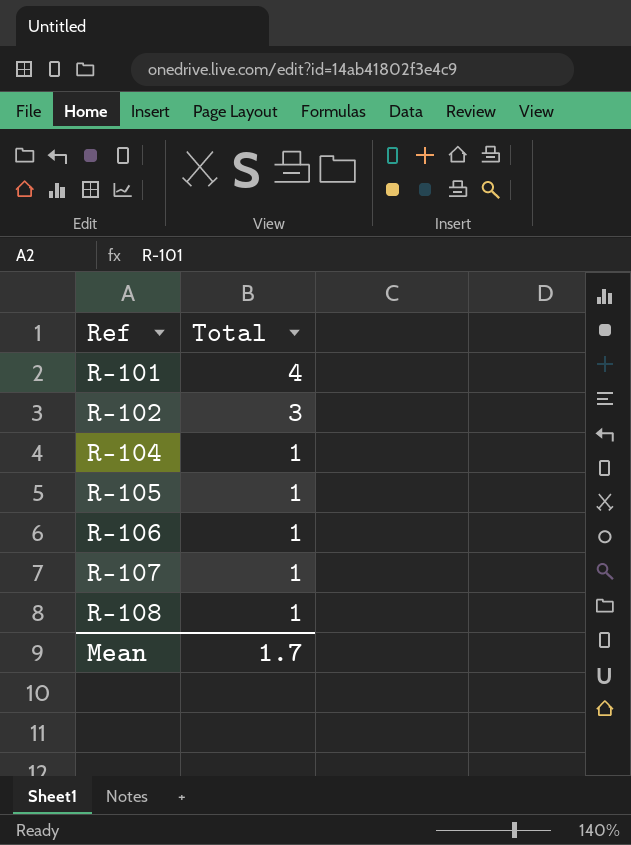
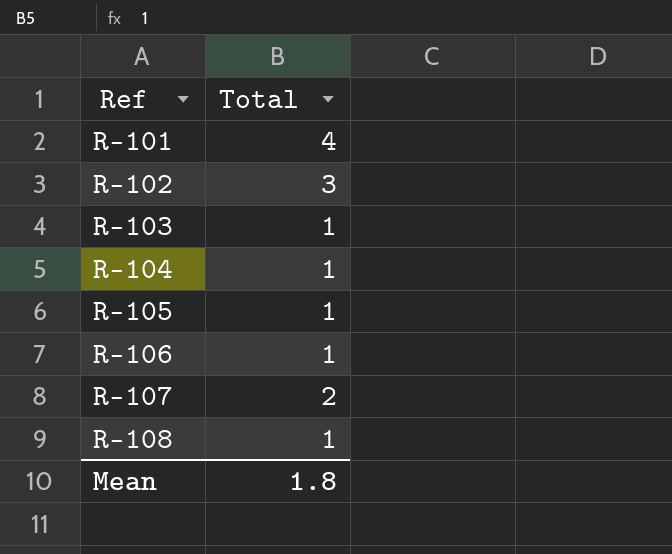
row R-103: none -> 1
R-107 | Total: 1 -> 2
Mean | Total: 1.7 -> 1.8

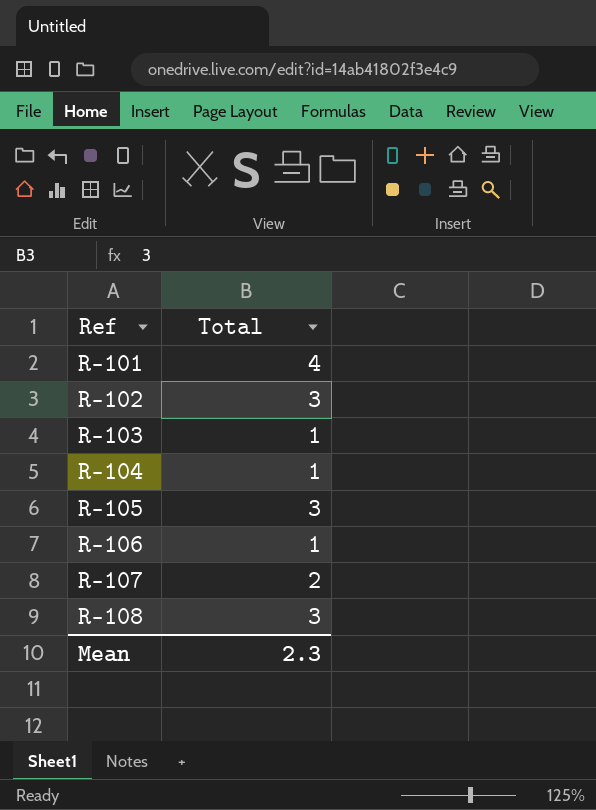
R-105 | Total: 1 -> 3
R-108 | Total: 1 -> 3
Mean | Total: 1.8 -> 2.3

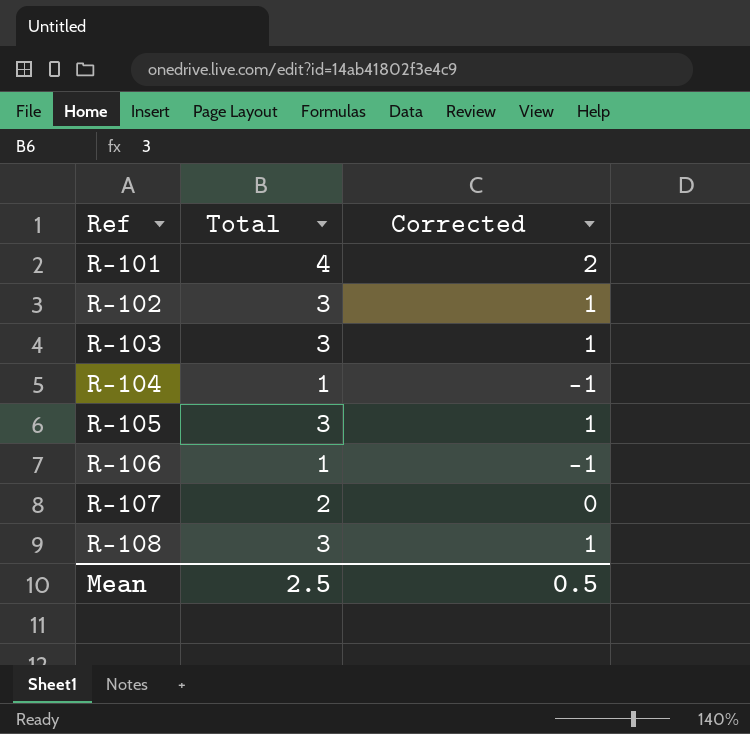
column Corrected | formula: none -> [Total] - 2
R-103 | Total: 1 -> 3
Mean | Total: 2.3 -> 2.5

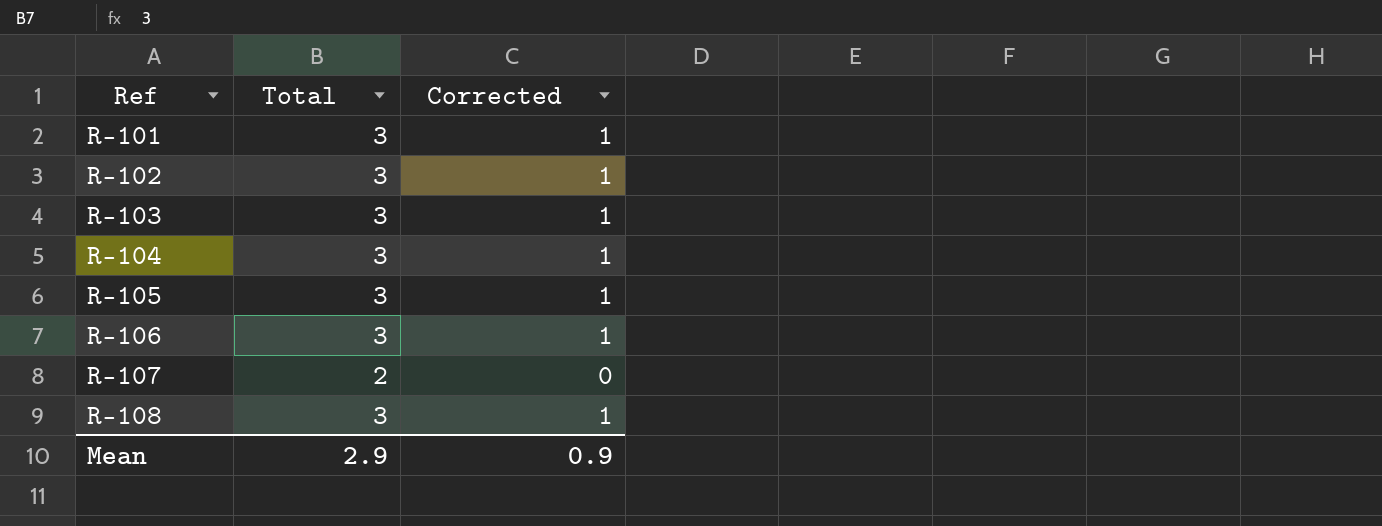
R-101 | Total: 4 -> 3
R-101 | Corrected: 2 -> 1
R-104 | Total: 1 -> 3
R-104 | Corrected: -1 -> 1
R-106 | Total: 1 -> 3
R-106 | Corrected: -1 -> 1
Mean | Total: 2.5 -> 2.9
Mean | Corrected: 0.5 -> 0.9

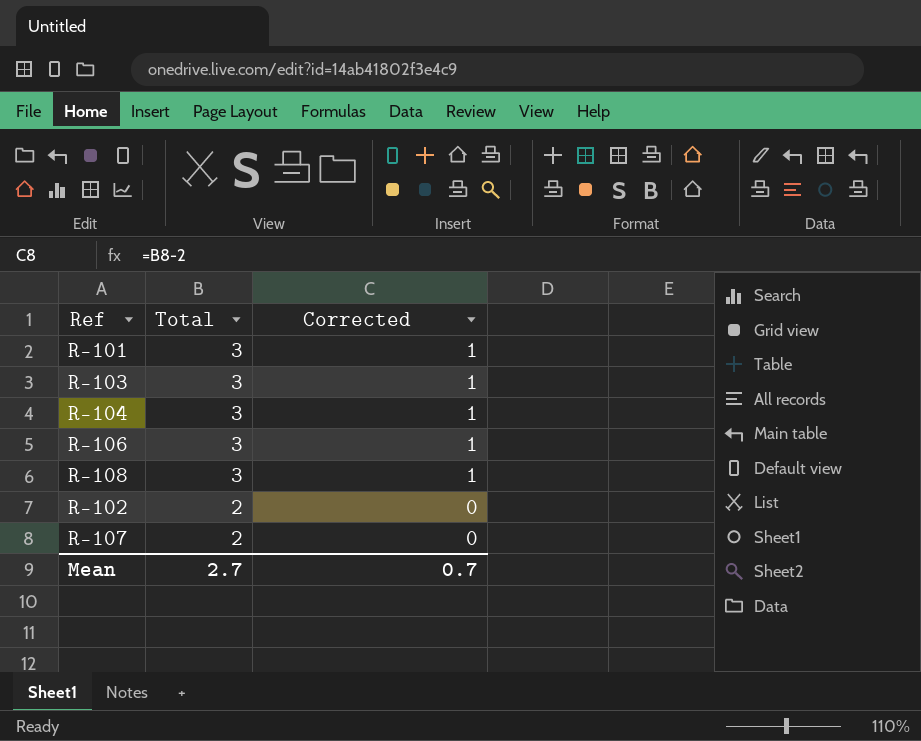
row order: Ref ascending -> Total descending
row R-105: 3 | 1 -> none
R-102 | Total: 3 -> 2
R-102 | Corrected: 1 -> 0
Mean | Total: 2.9 -> 2.7
Mean | Corrected: 0.9 -> 0.7

